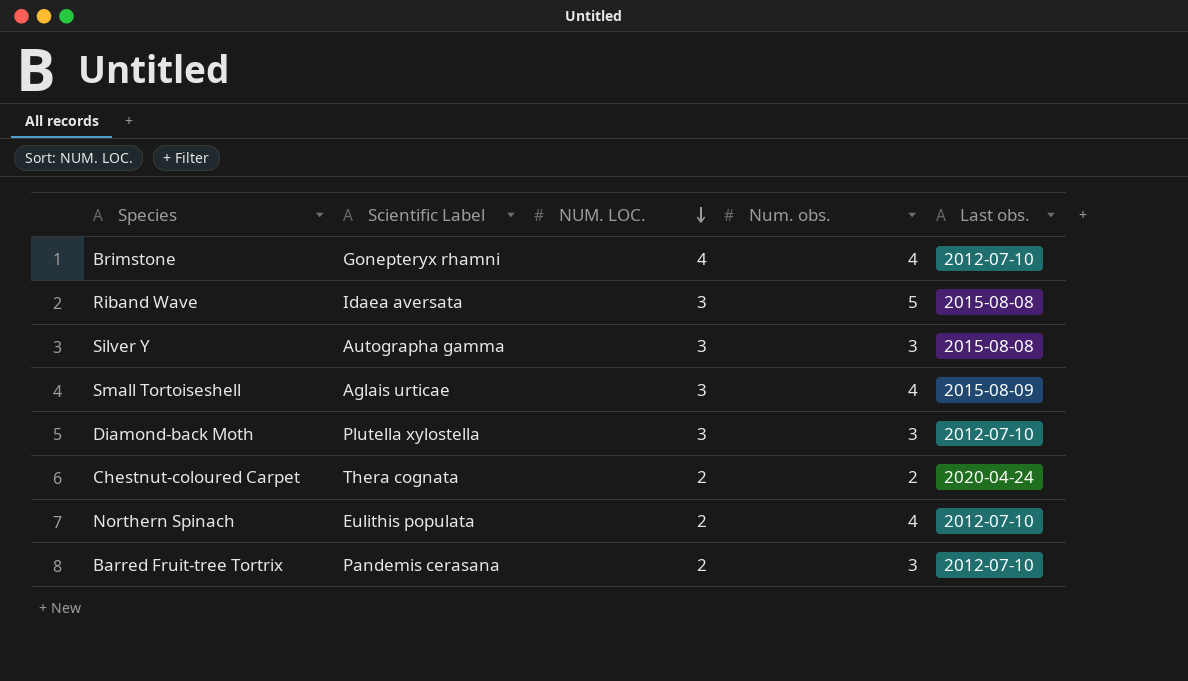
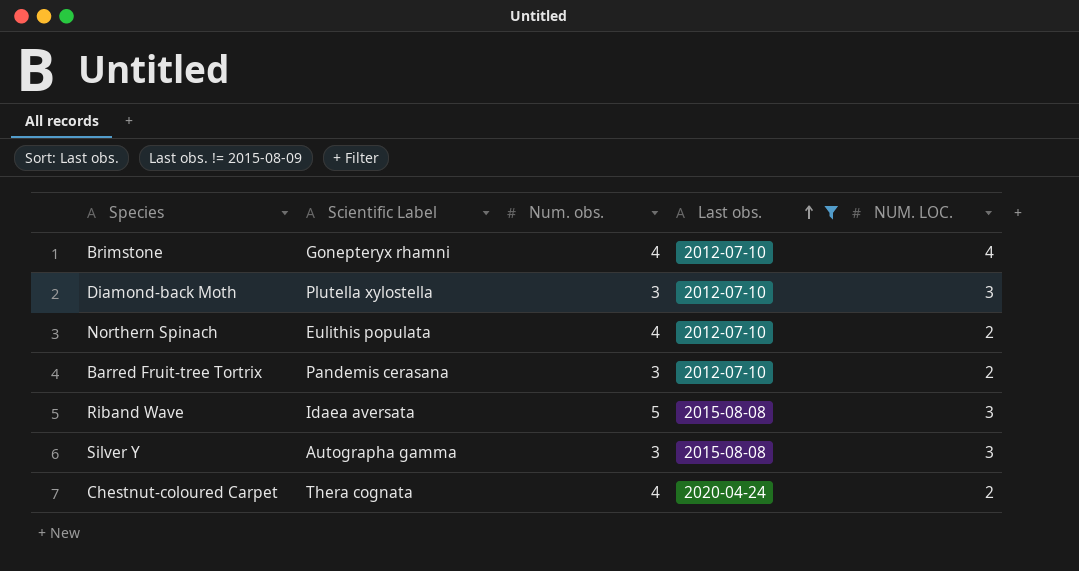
filter: none -> Last obs. != 2015-08-09
row order: NUM. LOC. descending -> Last obs. ascending
column NUM. LOC. | position: 3 -> 5
Chestnut-coloured Carpet | Num. obs.: 2 -> 4

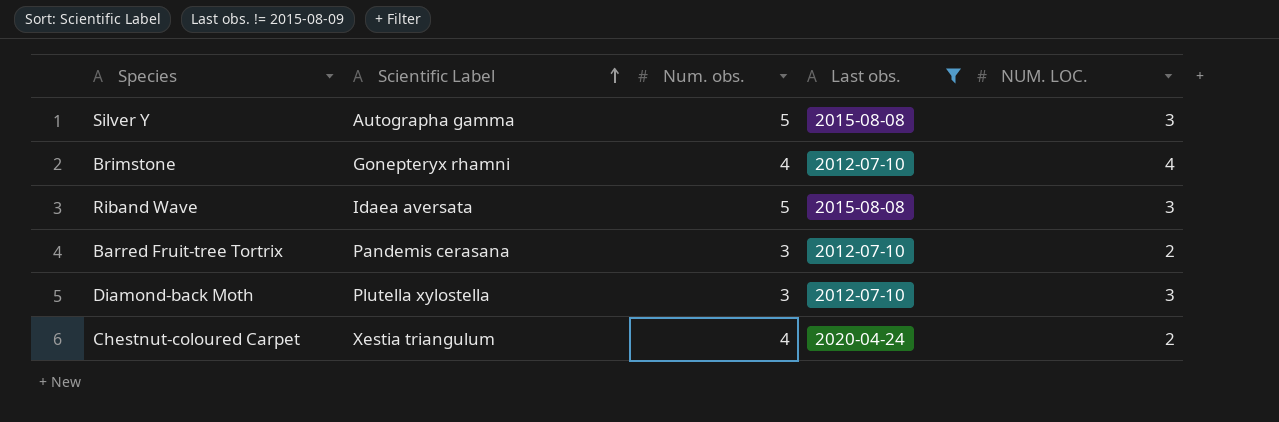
row order: Last obs. ascending -> Scientific Label ascending
row Northern Spinach: Eulithis populata | 4 | 2012-07-10 | 2 -> none
Silver Y | Num. obs.: 3 -> 5
Chestnut-coloured Carpet | Scientific Label: Thera cognata -> Xestia triangulum

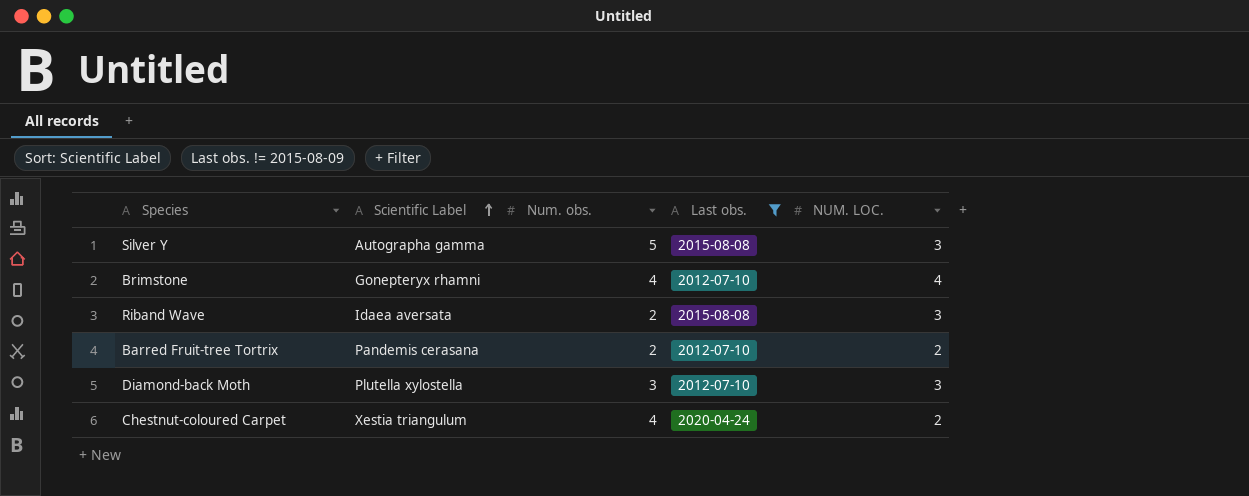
Riband Wave | Num. obs.: 5 -> 2
Barred Fruit-tree Tortrix | Num. obs.: 3 -> 2

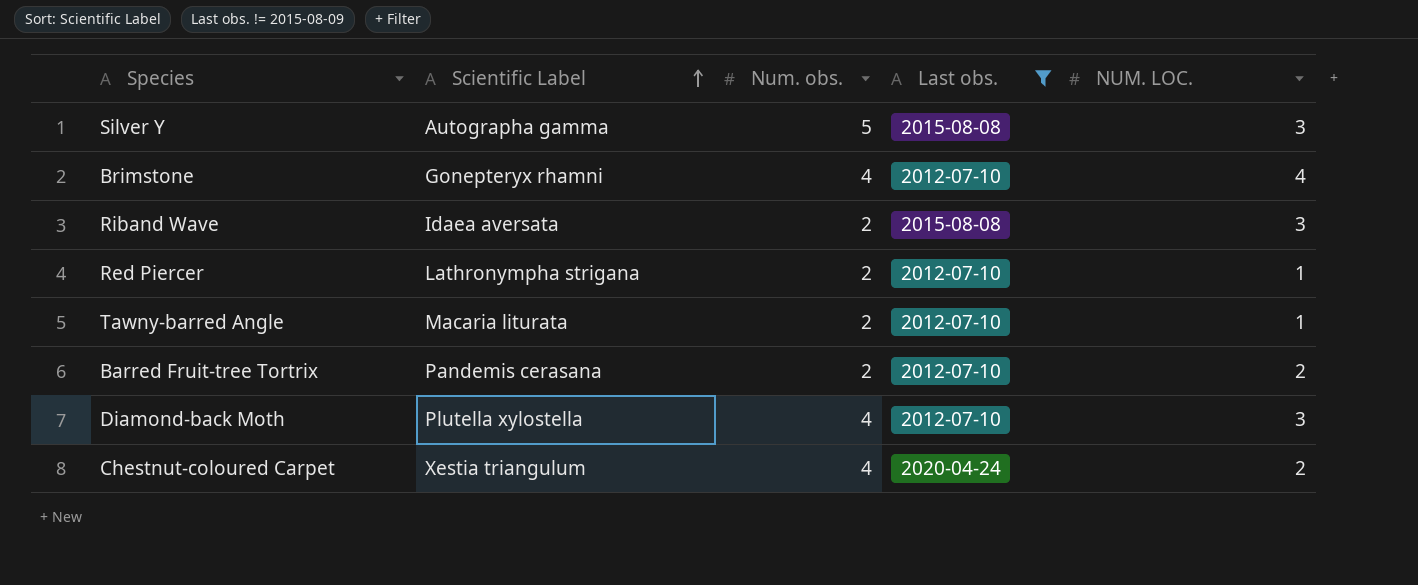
row Red Piercer: none -> Lathronympha strigana | 2 | 2012-07-10 | 1
row Tawny-barred Angle: none -> Macaria liturata | 2 | 2012-07-10 | 1
Diamond-back Moth | Num. obs.: 3 -> 4

